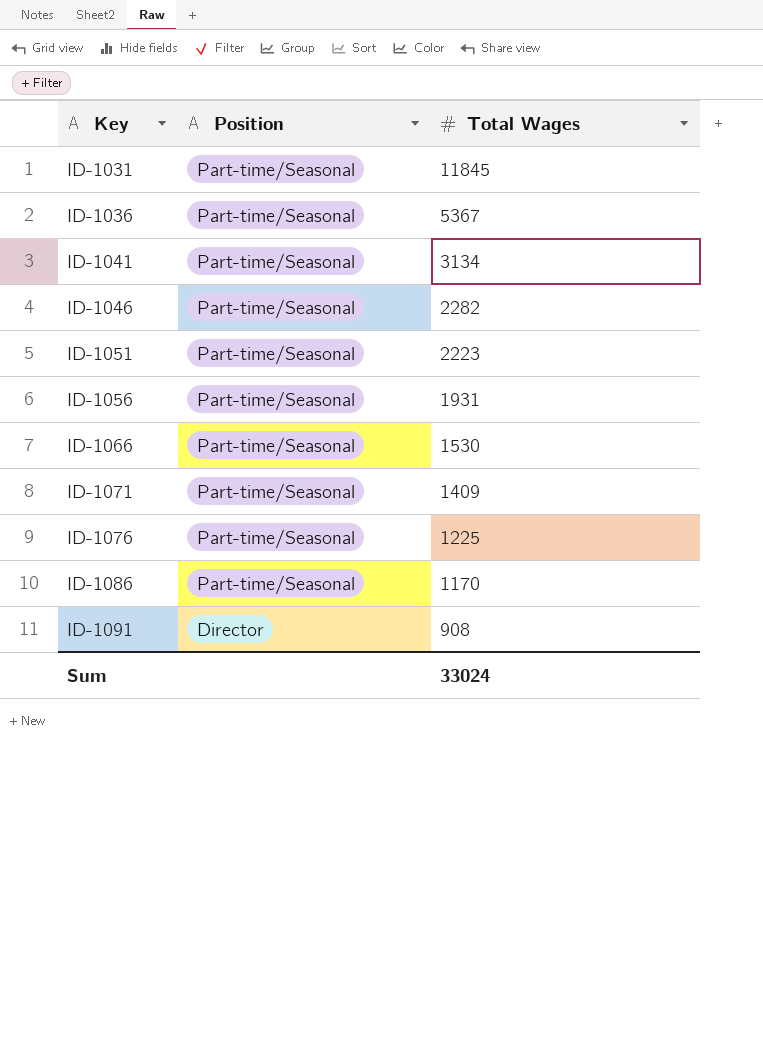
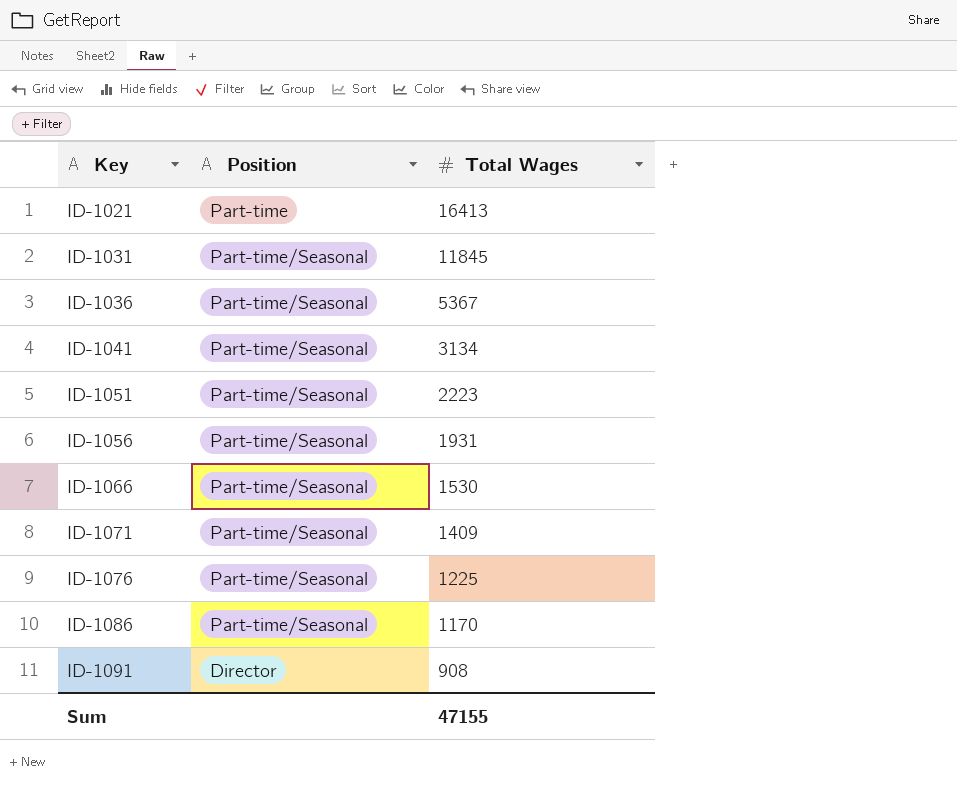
row ID-1046: Part-time/Seasonal | 2282 -> none
row ID-1021: none -> Part-time | 16413
Sum | Total Wages: 33024 -> 47155

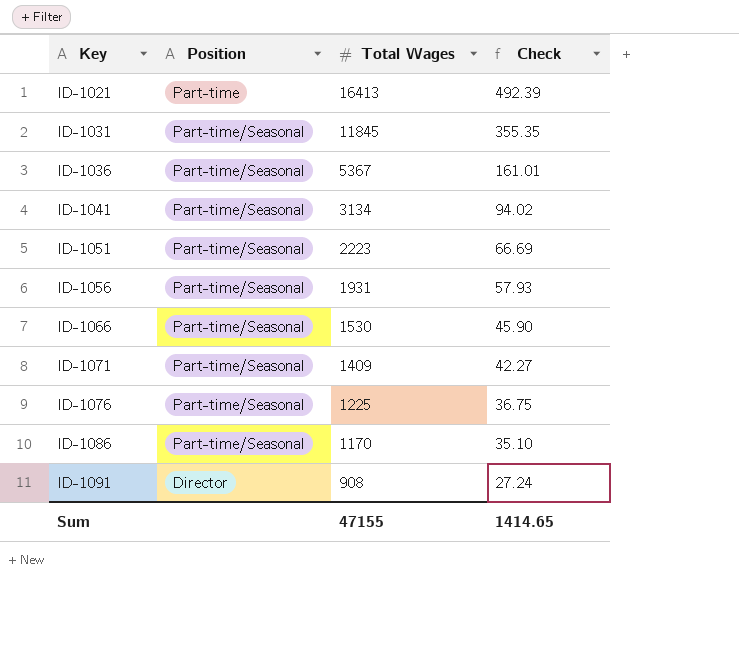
column Check | formula: none -> [Total Wages] * 0.03

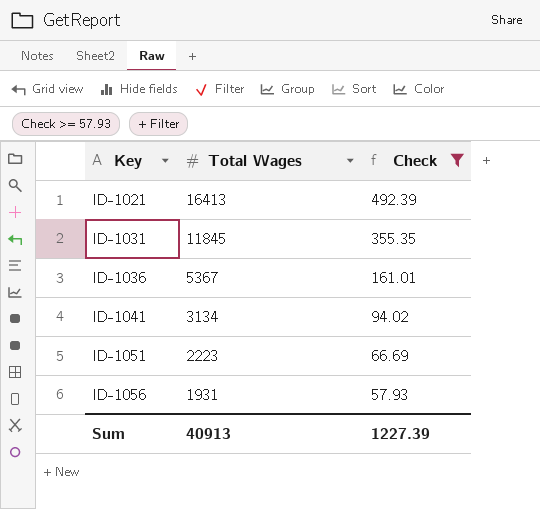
filter: none -> Check >= 57.93
column Position | position: 2 -> none
Sum | Total Wages: 47155 -> 40913
Sum | Check: 1414.65 -> 1227.39

